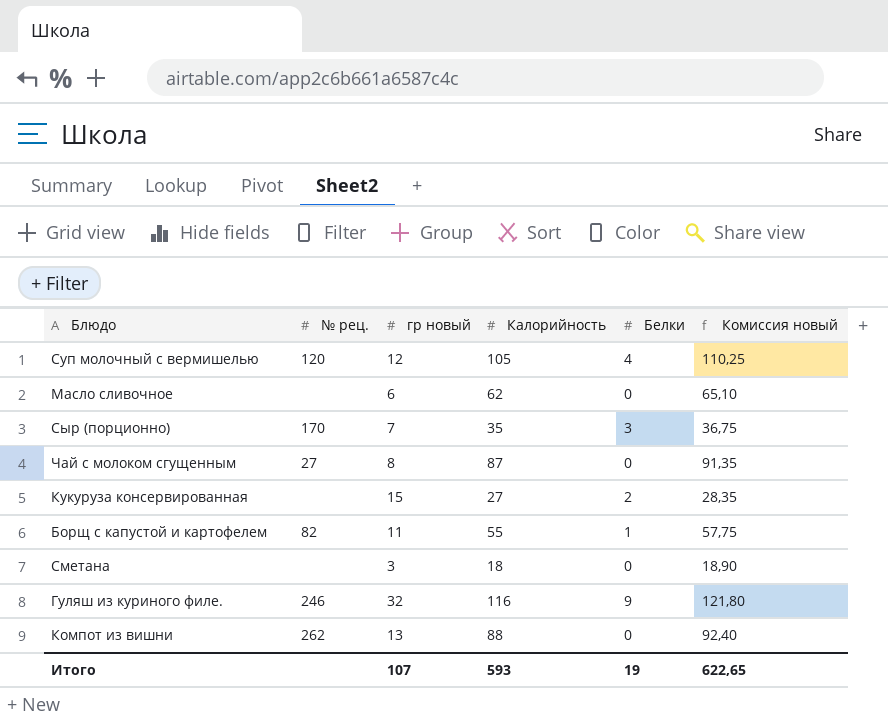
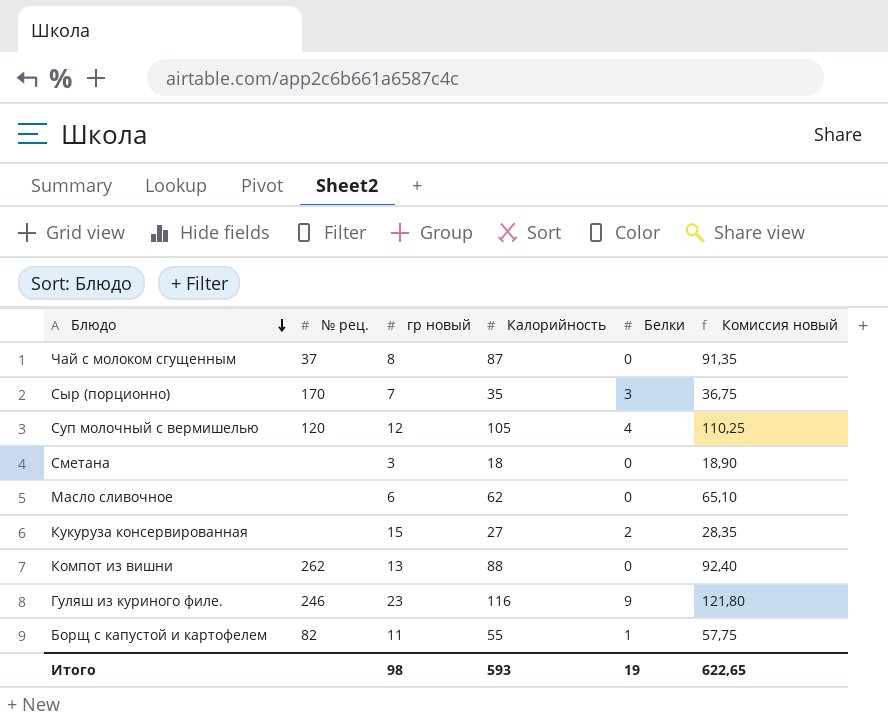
row order: none -> Блюдо descending
Чай с молоком сгущенным | № рец.: 27 -> 37
Гуляш из куриного филе. | гр новый: 32 -> 23
Итого | гр новый: 107 -> 98

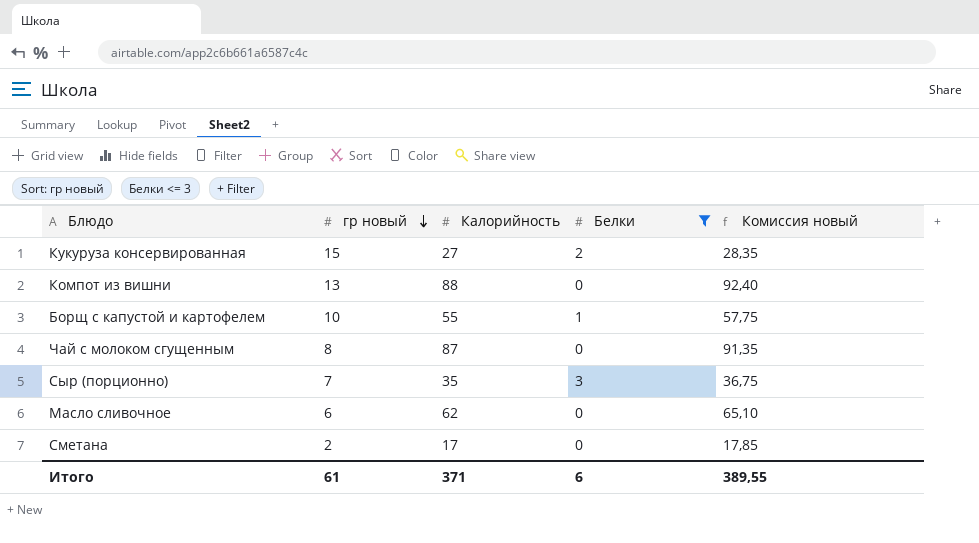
filter: none -> Белки <= 3
row order: Блюдо descending -> гр новый descending
column № рец. | position: 2 -> none
Борщ с капустой и картофелем | гр новый: 11 -> 10
Сметана | гр новый: 3 -> 2
Сметана | Калорийность: 18 -> 17
Сметана | Комиссия новый: 18,90 -> 17,85
Итого | гр новый: 98 -> 61
Итого | Калорийность: 593 -> 371
Итого | Белки: 19 -> 6
Итого | Комиссия новый: 622,65 -> 389,55

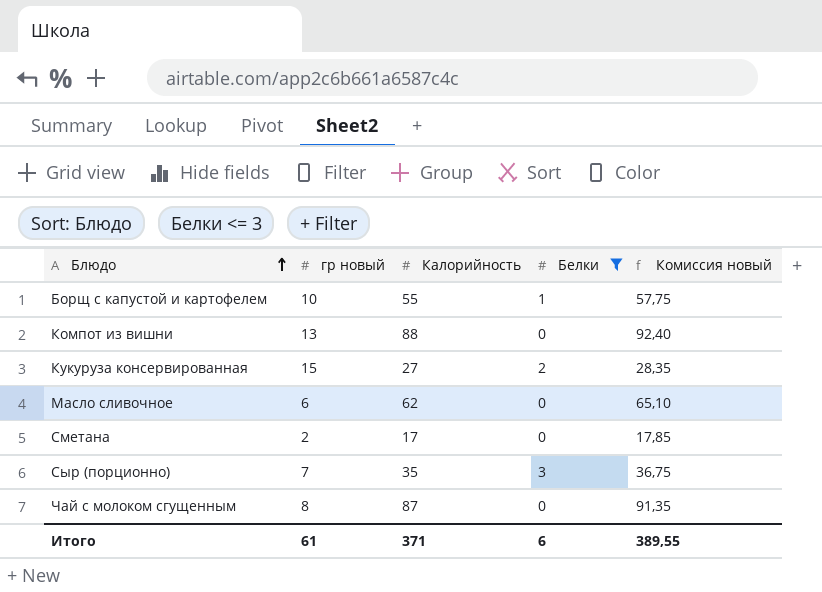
row order: гр новый descending -> Блюдо ascending

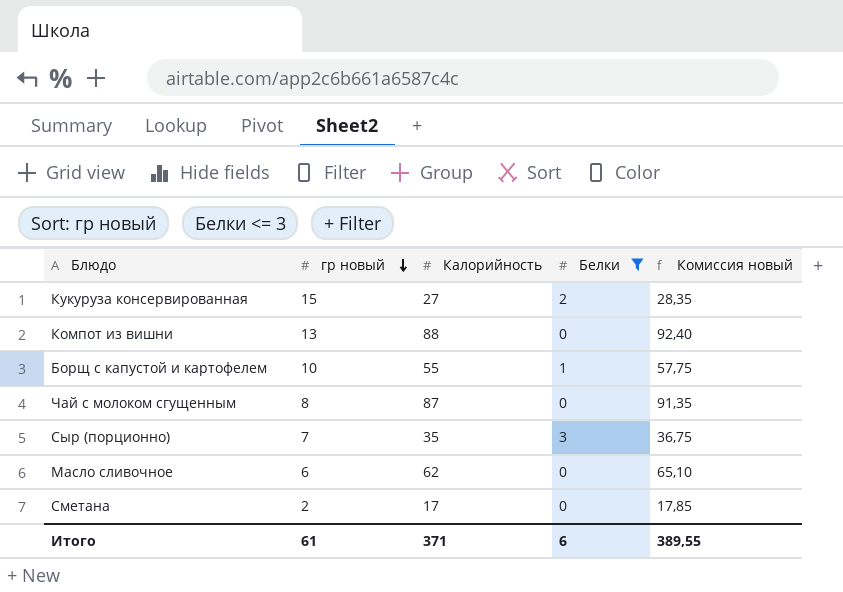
row order: Блюдо ascending -> гр новый descending

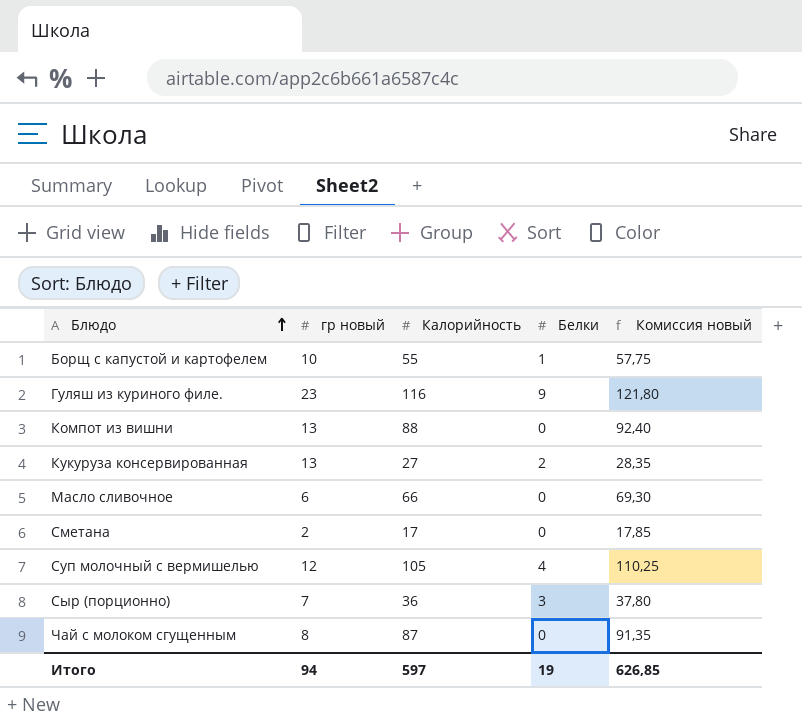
filter: Белки <= 3 -> none
row order: гр новый descending -> Блюдо ascending
Кукуруза консервированная | гр новый: 15 -> 13
Масло сливочное | Калорийность: 62 -> 66
Масло сливочное | Комиссия новый: 65,10 -> 69,30
Сыр (порционно) | Калорийность: 35 -> 36
Сыр (порционно) | Комиссия новый: 36,75 -> 37,80
Итого | гр новый: 61 -> 94
Итого | Калорийность: 371 -> 597
Итого | Белки: 6 -> 19
Итого | Комиссия новый: 389,55 -> 626,85

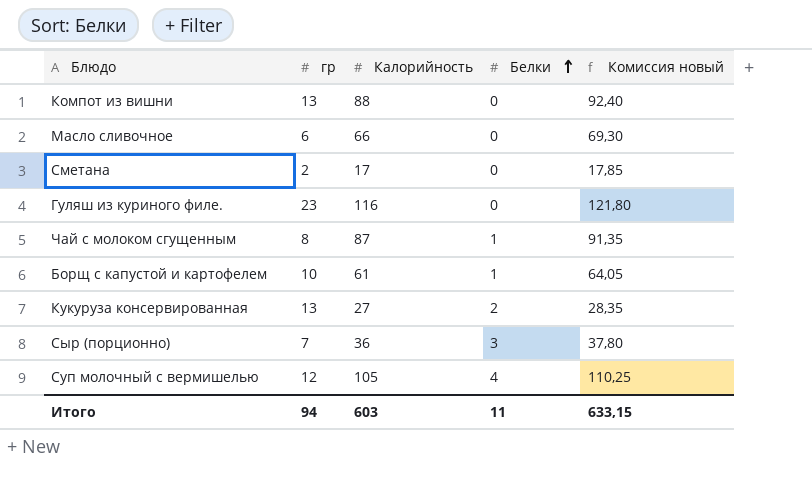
row order: Блюдо ascending -> Белки ascending
column name: гр новый -> гр
Гуляш из куриного филе. | Белки: 9 -> 0
Чай с молоком сгущенным | Белки: 0 -> 1
Борщ с капустой и картофелем | Калорийность: 55 -> 61
Борщ с капустой и картофелем | Комиссия новый: 57,75 -> 64,05
Итого | Калорийность: 597 -> 603
Итого | Белки: 19 -> 11
Итого | Комиссия новый: 626,85 -> 633,15

